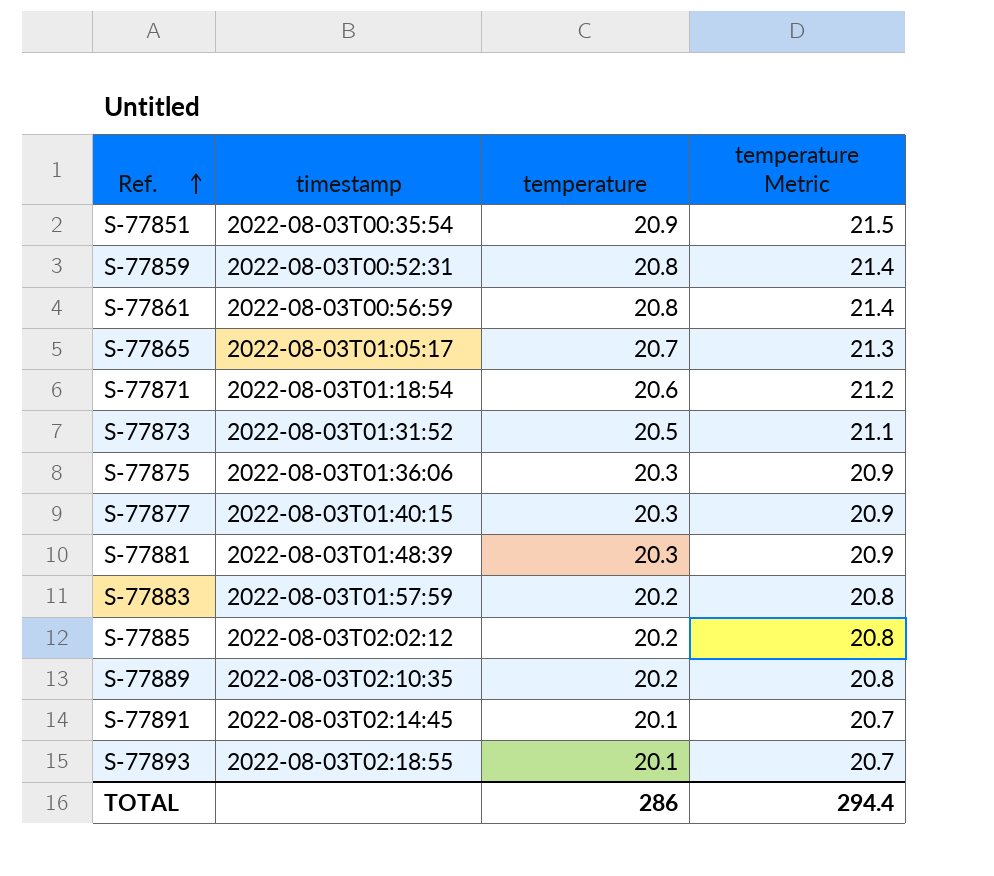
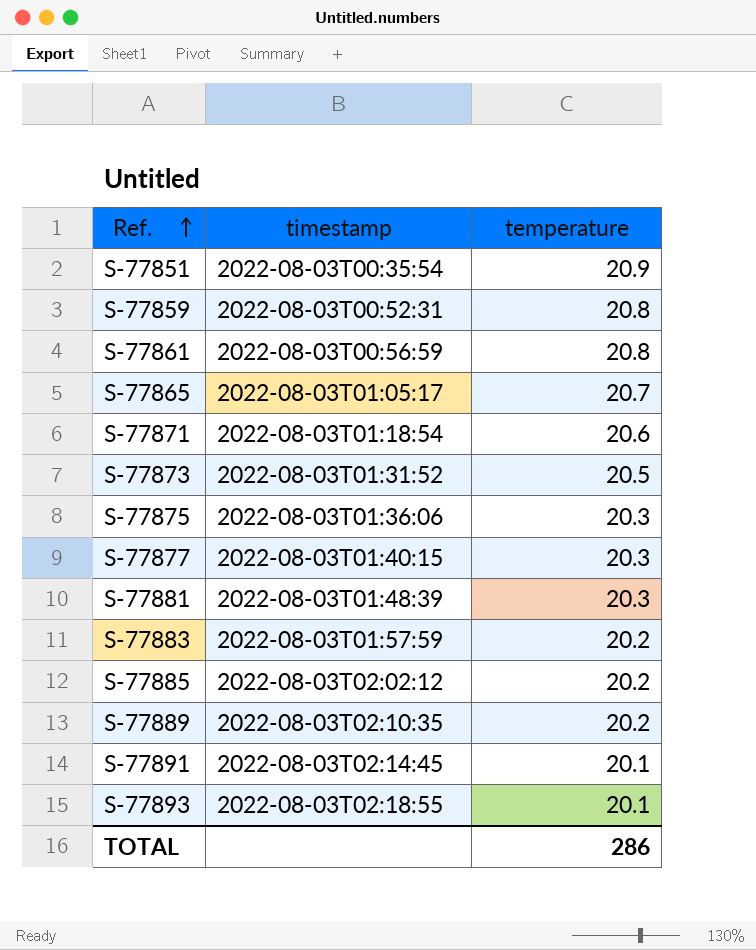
column temperature Metric | formula: [temperature] * 1.03 -> none

